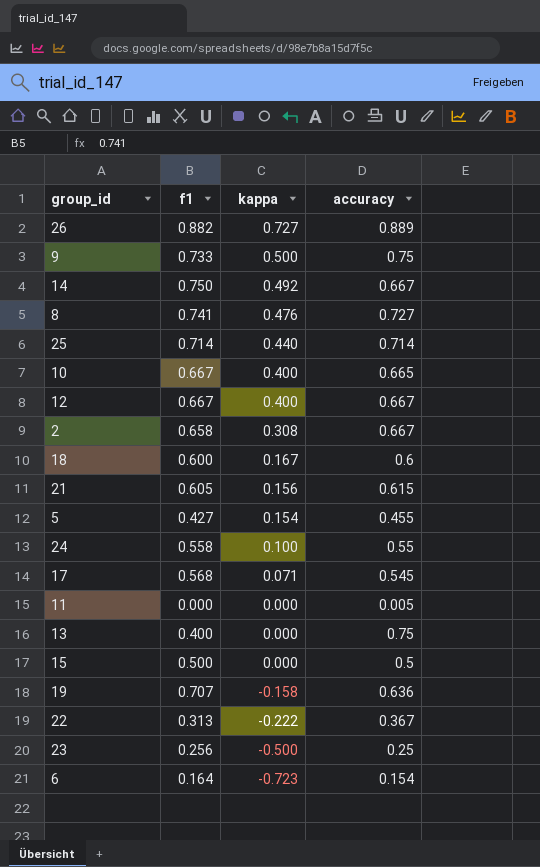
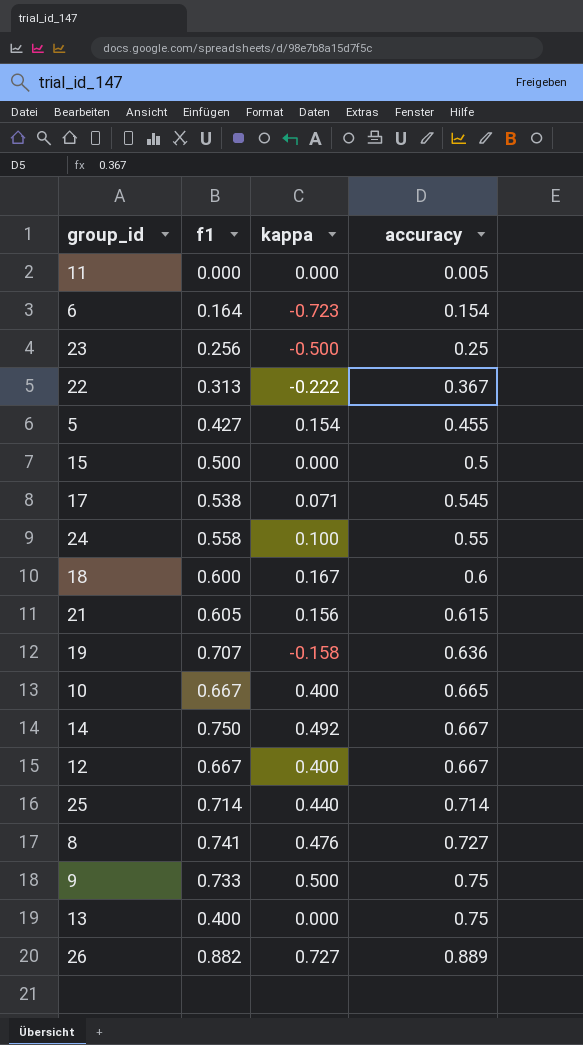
row order: kappa descending -> accuracy ascending
row 2: 0.658 | 0.308 | 0.667 -> none
17 | f1: 0.568 -> 0.538

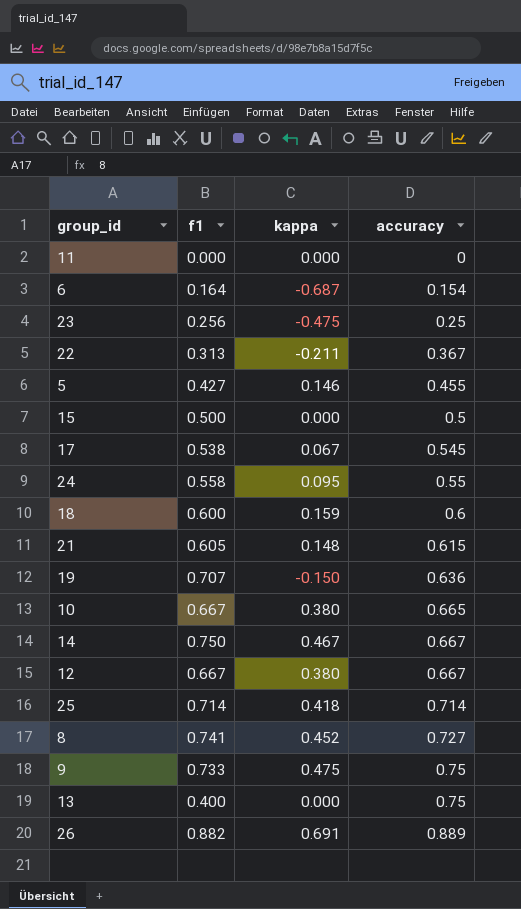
11 | accuracy: 0.005 -> 0
6 | kappa: -0.723 -> -0.687
23 | kappa: -0.500 -> -0.475
22 | kappa: -0.222 -> -0.211
5 | kappa: 0.154 -> 0.146
17 | kappa: 0.071 -> 0.067
24 | kappa: 0.100 -> 0.095
18 | kappa: 0.167 -> 0.159
21 | kappa: 0.156 -> 0.148
19 | kappa: -0.158 -> -0.150
10 | kappa: 0.400 -> 0.380
14 | kappa: 0.492 -> 0.467
12 | kappa: 0.400 -> 0.380
25 | kappa: 0.440 -> 0.418
8 | kappa: 0.476 -> 0.452
9 | kappa: 0.500 -> 0.475
26 | kappa: 0.727 -> 0.691

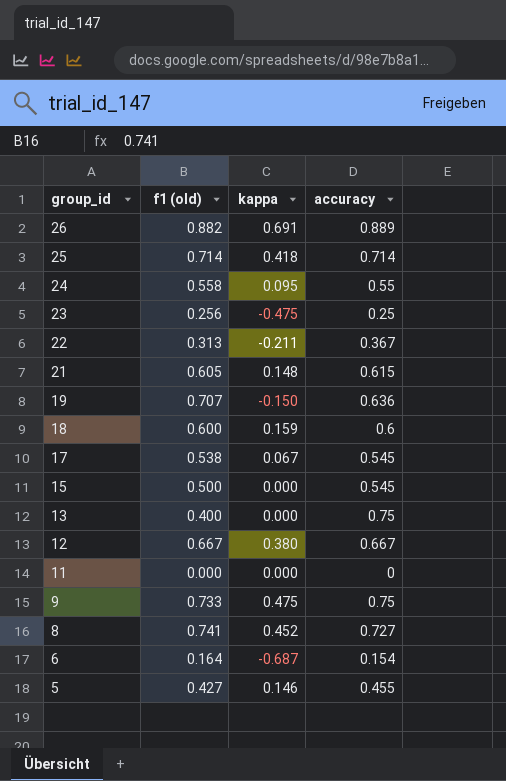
row order: accuracy ascending -> group_id descending
column name: f1 -> f1 (old)
row 10: 0.667 | 0.380 | 0.665 -> none
row 14: 0.750 | 0.467 | 0.667 -> none
15 | accuracy: 0.5 -> 0.545

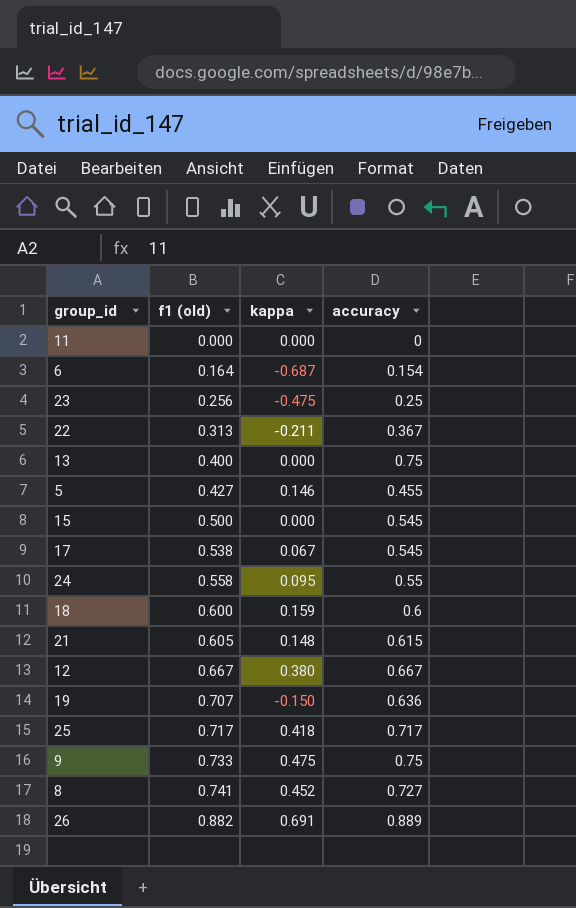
row order: group_id descending -> f1 (old) ascending
25 | f1 (old): 0.714 -> 0.717
25 | accuracy: 0.714 -> 0.717

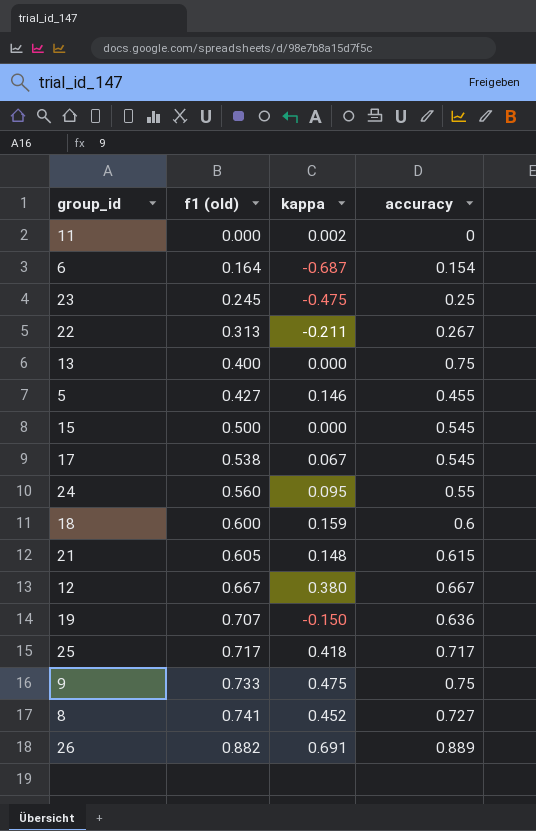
11 | kappa: 0.000 -> 0.002
23 | f1 (old): 0.256 -> 0.245
22 | accuracy: 0.367 -> 0.267
24 | f1 (old): 0.558 -> 0.560

